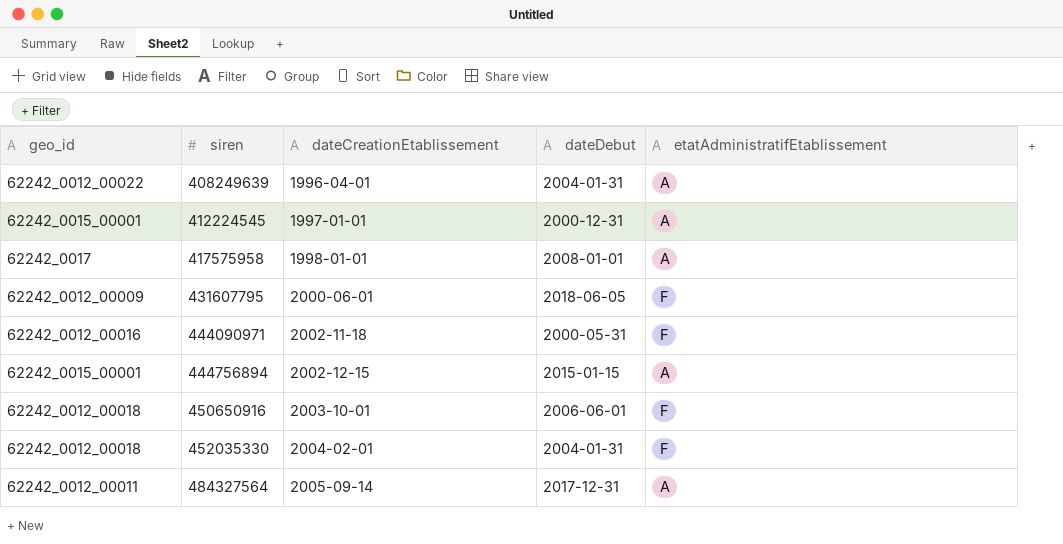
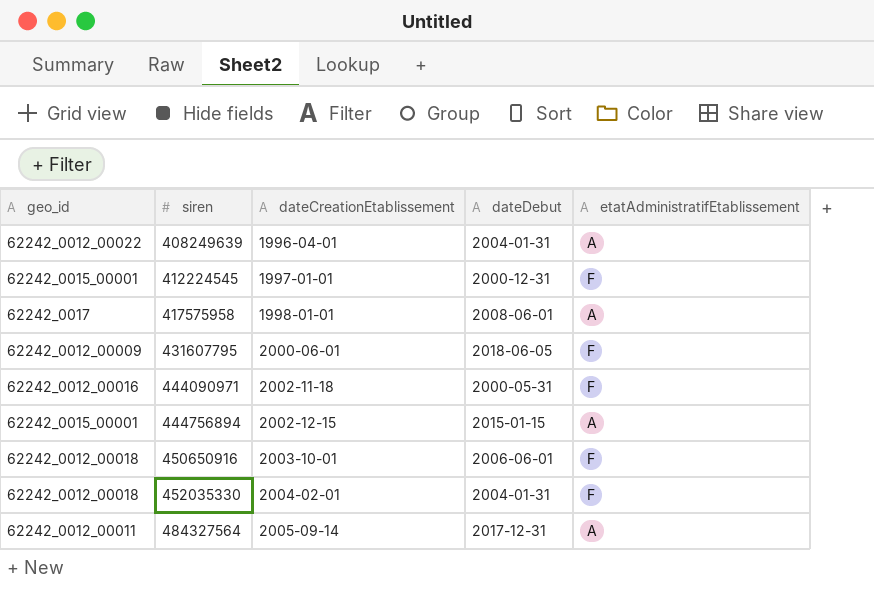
412224545 | etatAdministratifEtablissement: A -> F
417575958 | dateDebut: 2008-01-01 -> 2008-06-01

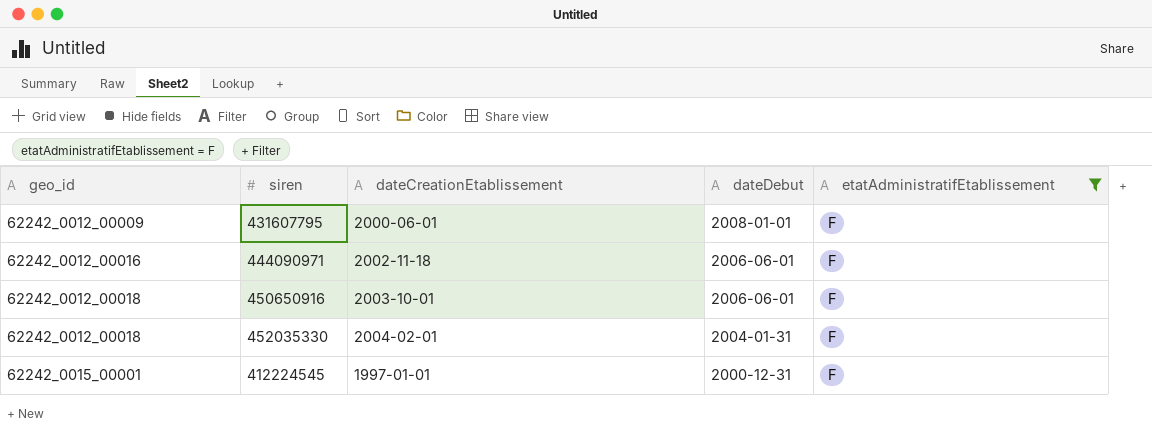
filter: none -> etatAdministratifEtablissement = F
row order: siren ascending -> geo_id ascending
431607795 | dateDebut: 2018-06-05 -> 2008-01-01
444090971 | dateDebut: 2000-05-31 -> 2006-06-01

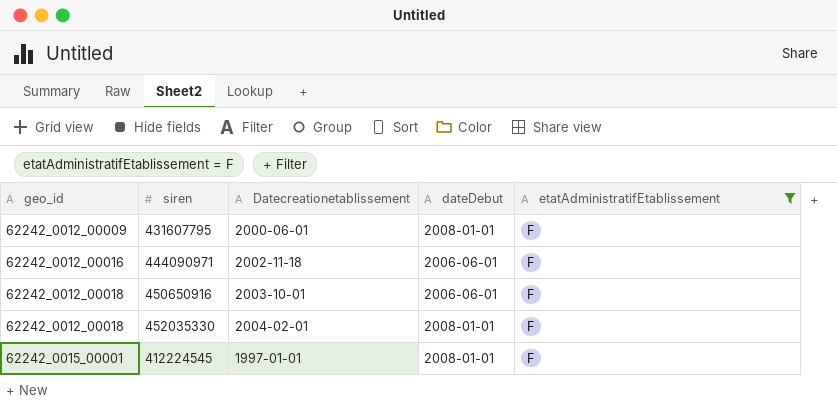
column name: dateCreationEtablissement -> Datecreationetablissement
452035330 | dateDebut: 2004-01-31 -> 2008-01-01
412224545 | dateDebut: 2000-12-31 -> 2008-01-01

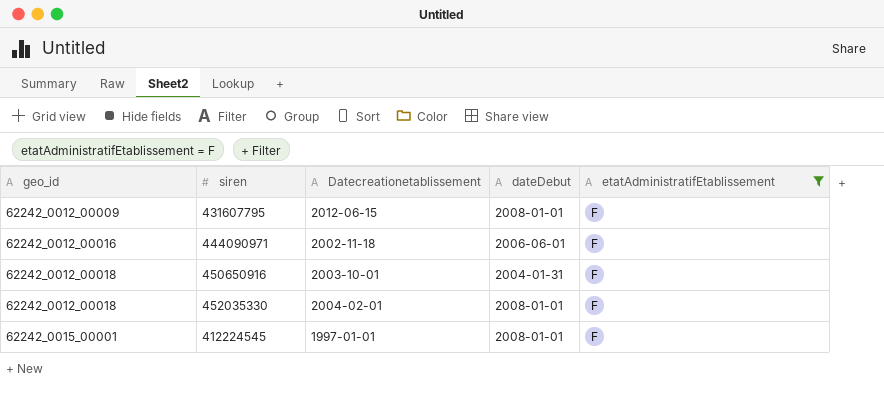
431607795 | Datecreationetablissement: 2000-06-01 -> 2012-06-15
450650916 | dateDebut: 2006-06-01 -> 2004-01-31

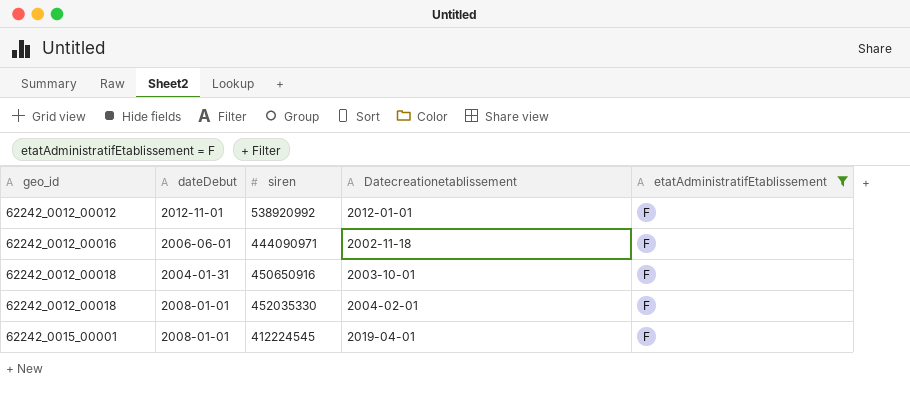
column dateDebut | position: 4 -> 2
row 431607795: 62242_0012_00009 | 2012-06-15 | 2008-01-01 | F -> none
row 538920992: none -> 62242_0012_00012 | 2012-11-01 | 2012-01-01 | F
412224545 | Datecreationetablissement: 1997-01-01 -> 2019-04-01

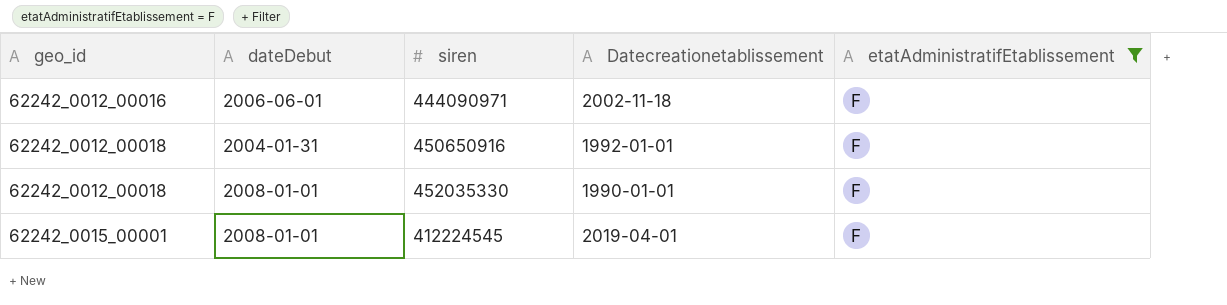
row 538920992: 62242_0012_00012 | 2012-11-01 | 2012-01-01 | F -> none
450650916 | Datecreationetablissement: 2003-10-01 -> 1992-01-01
452035330 | Datecreationetablissement: 2004-02-01 -> 1990-01-01

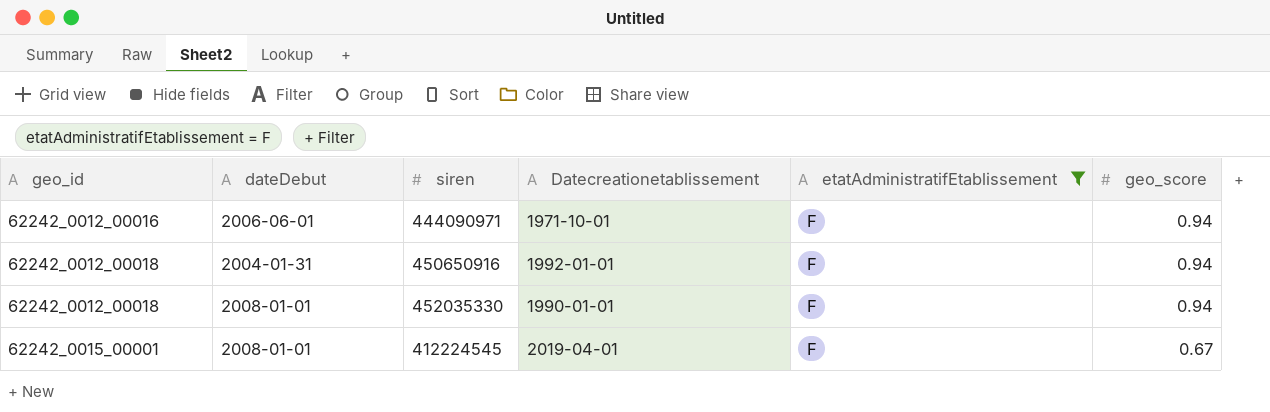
column geo_score | position: none -> 6
444090971 | Datecreationetablissement: 2002-11-18 -> 1971-10-01

